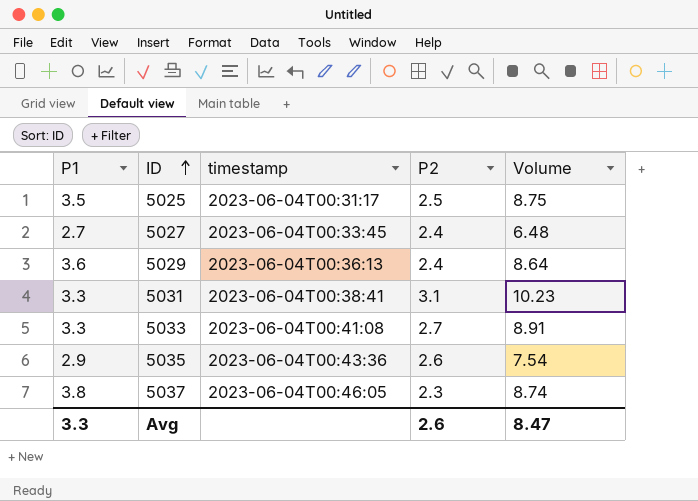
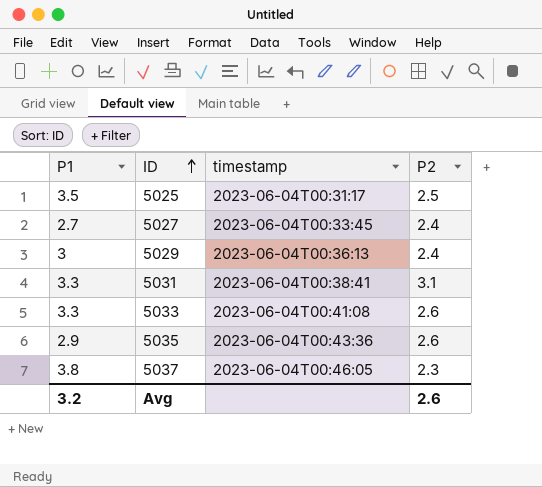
column Volume | formula: [P1] * [P2] -> none
5029 | P1: 3.6 -> 3
5033 | P2: 2.7 -> 2.6
Avg | P1: 3.3 -> 3.2

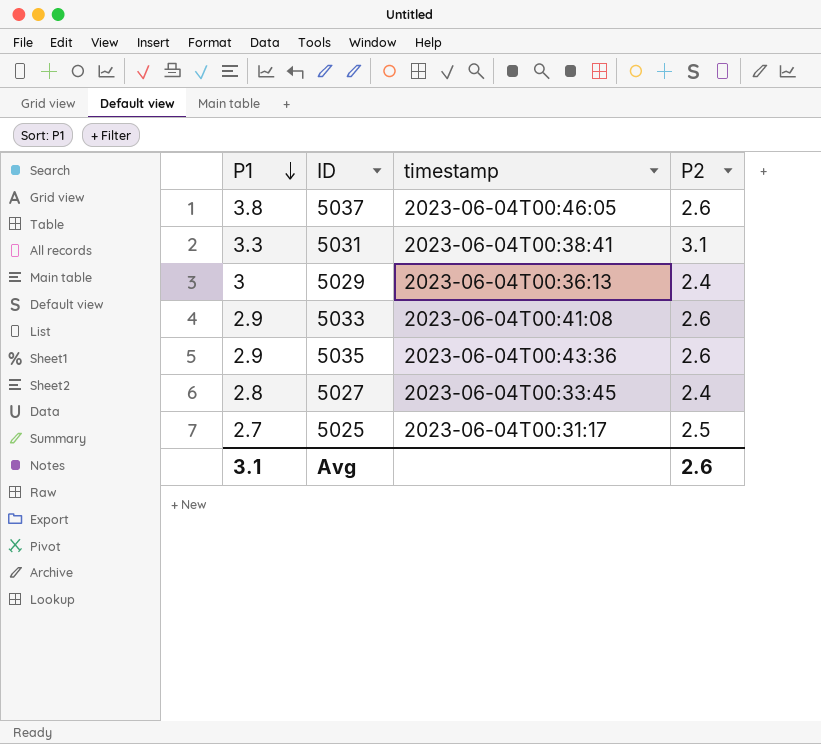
row order: ID ascending -> P1 descending
5037 | P2: 2.3 -> 2.6
5033 | P1: 3.3 -> 2.9
5027 | P1: 2.7 -> 2.8
5025 | P1: 3.5 -> 2.7
Avg | P1: 3.2 -> 3.1

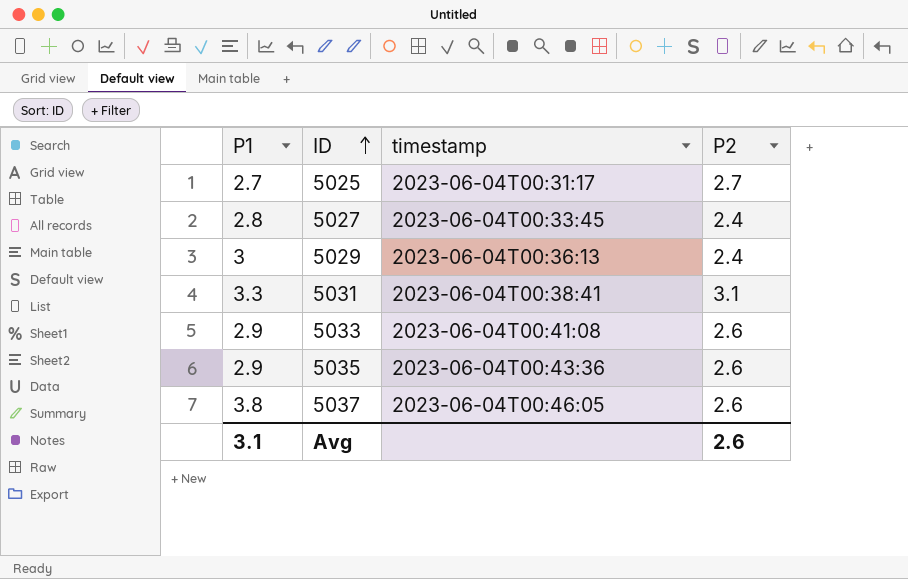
row order: P1 descending -> ID ascending
5025 | P2: 2.5 -> 2.7

